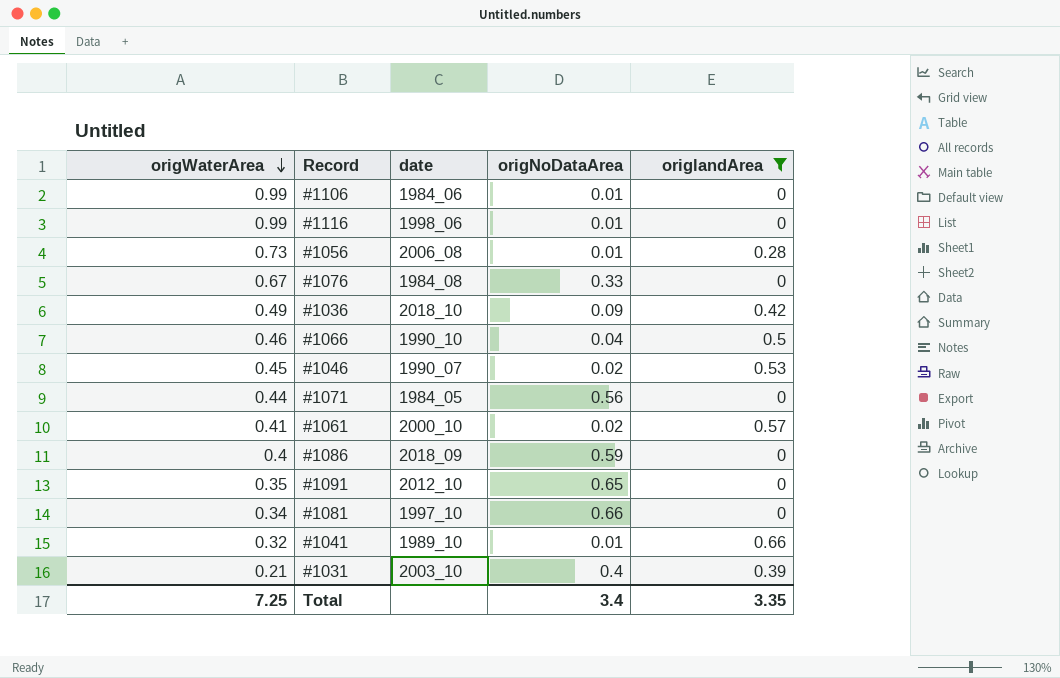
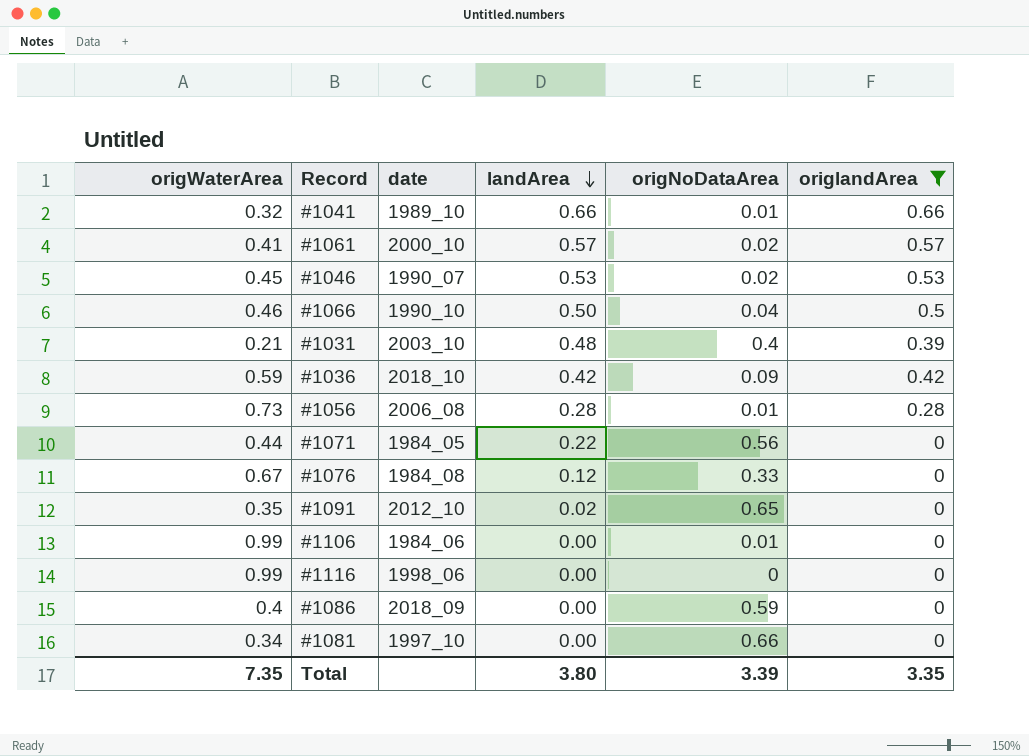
row order: origWaterArea descending -> landArea descending
column landArea | position: none -> 4
#1036 | origWaterArea: 0.49 -> 0.59
#1116 | origNoDataArea: 0.01 -> 0
Total | origWaterArea: 7.25 -> 7.35
Total | origNoDataArea: 3.4 -> 3.39

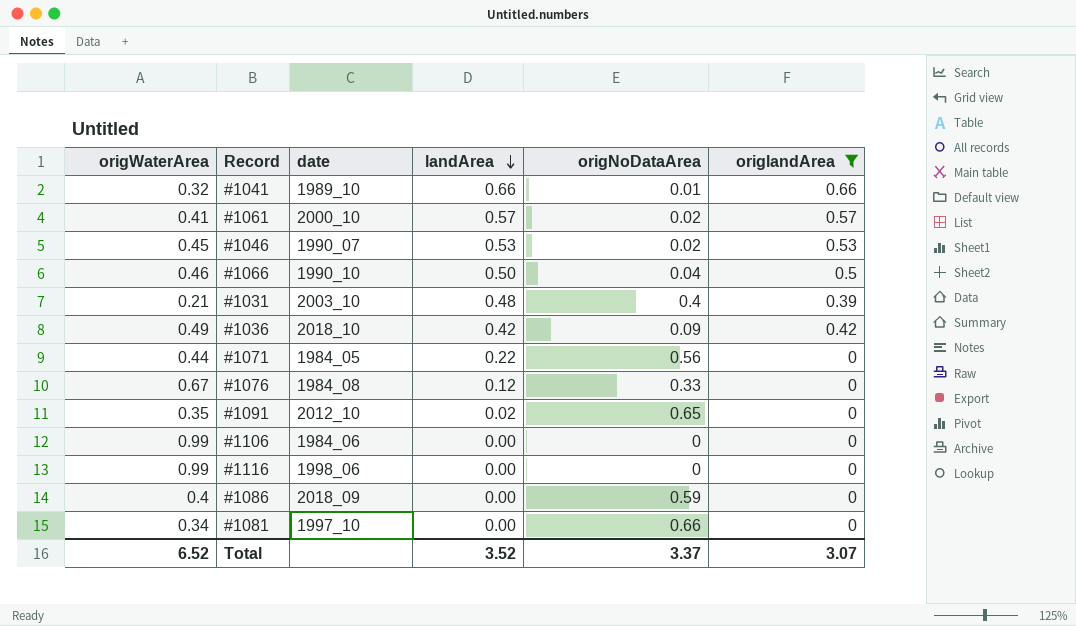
row #1056: 0.73 | 2006_08 | 0.28 | 0.01 | 0.28 -> none
#1036 | origWaterArea: 0.59 -> 0.49
#1106 | origNoDataArea: 0.01 -> 0
Total | origWaterArea: 7.35 -> 6.52
Total | landArea: 3.80 -> 3.52
Total | origNoDataArea: 3.39 -> 3.37
Total | origlandArea: 3.35 -> 3.07

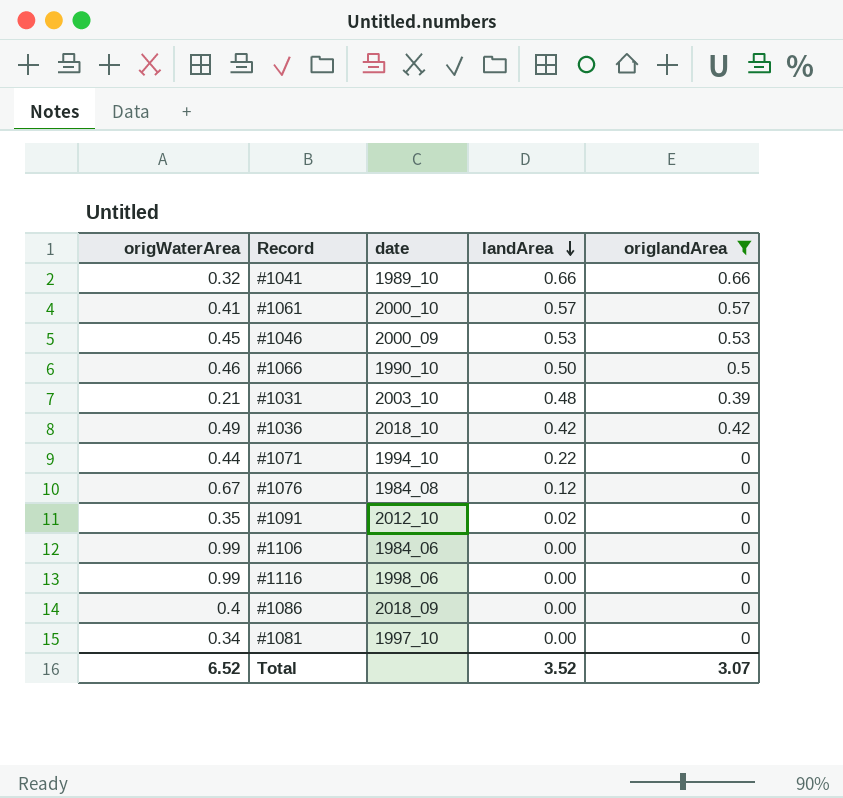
column origNoDataArea | position: 5 -> none
#1046 | date: 1990_07 -> 2000_09
#1071 | date: 1984_05 -> 1994_10

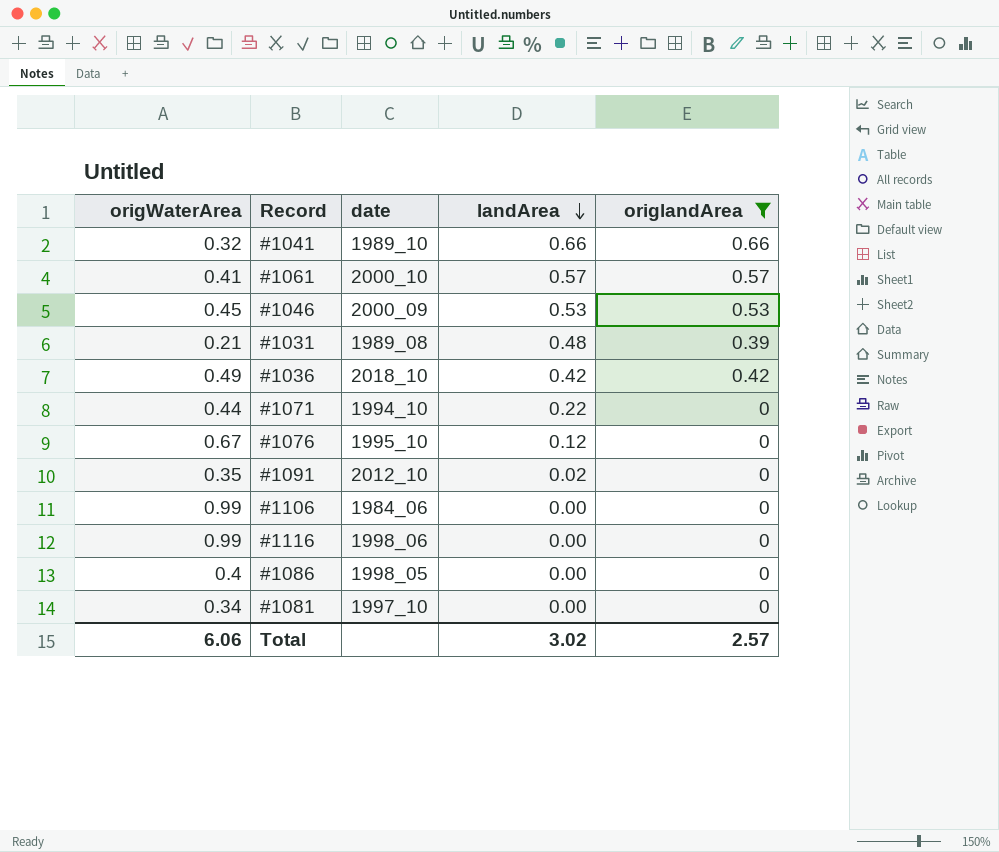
row #1066: 0.46 | 1990_10 | 0.50 | 0.5 -> none
#1031 | date: 2003_10 -> 1989_08
#1076 | date: 1984_08 -> 1995_10
#1086 | date: 2018_09 -> 1998_05
Total | origWaterArea: 6.52 -> 6.06
Total | landArea: 3.52 -> 3.02
Total | origlandArea: 3.07 -> 2.57

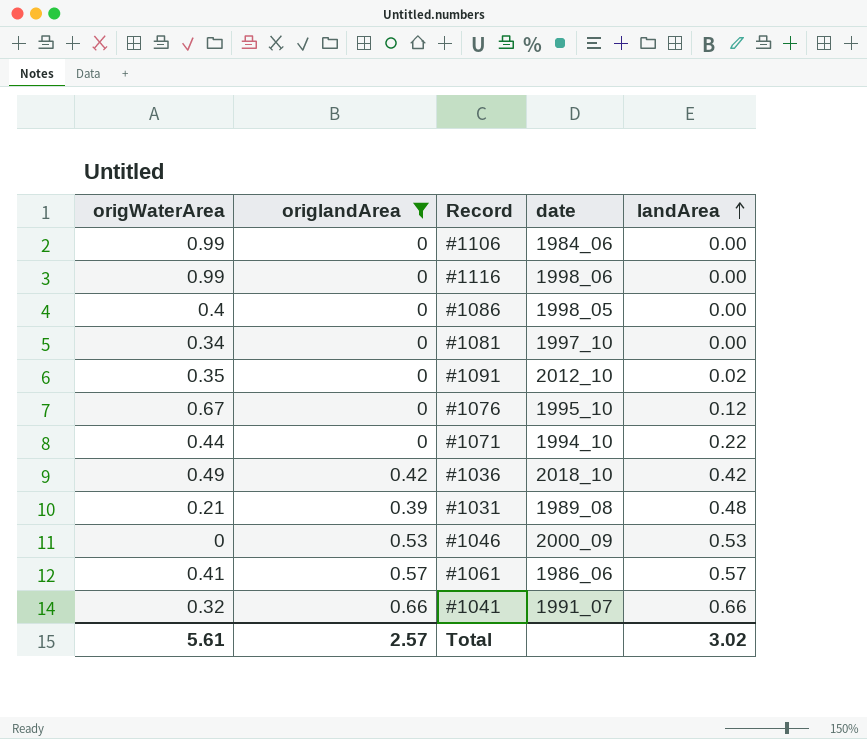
row order: landArea descending -> landArea ascending
column origlandArea | position: 5 -> 2
#1046 | origWaterArea: 0.45 -> 0
#1061 | date: 2000_10 -> 1986_06
#1041 | date: 1989_10 -> 1991_07
Total | origWaterArea: 6.06 -> 5.61

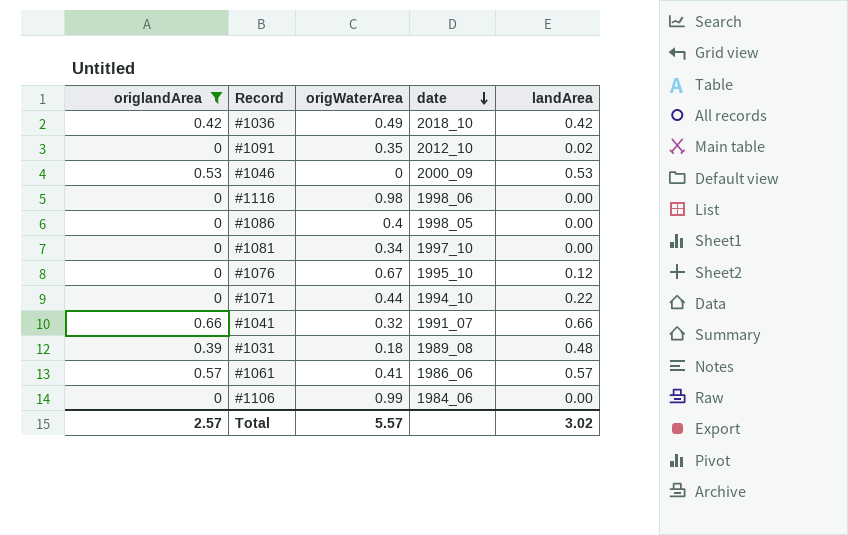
row order: landArea ascending -> date descending
column origWaterArea | position: 1 -> 3
#1116 | origWaterArea: 0.99 -> 0.98
#1031 | origWaterArea: 0.21 -> 0.18
Total | origWaterArea: 5.61 -> 5.57

